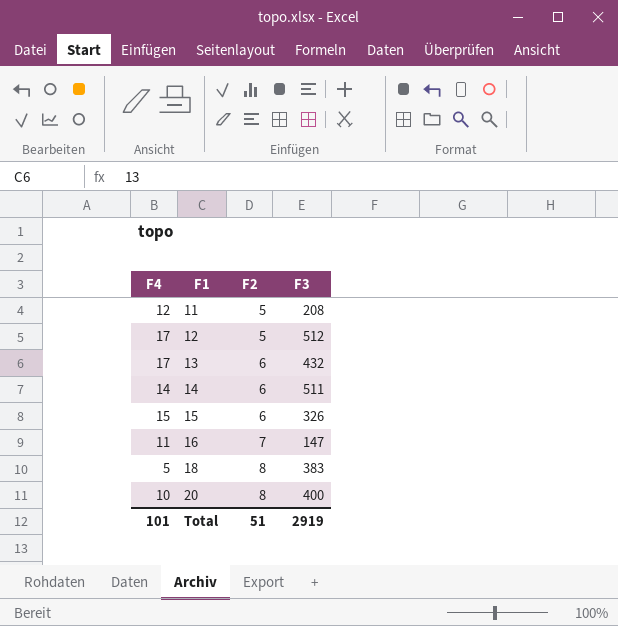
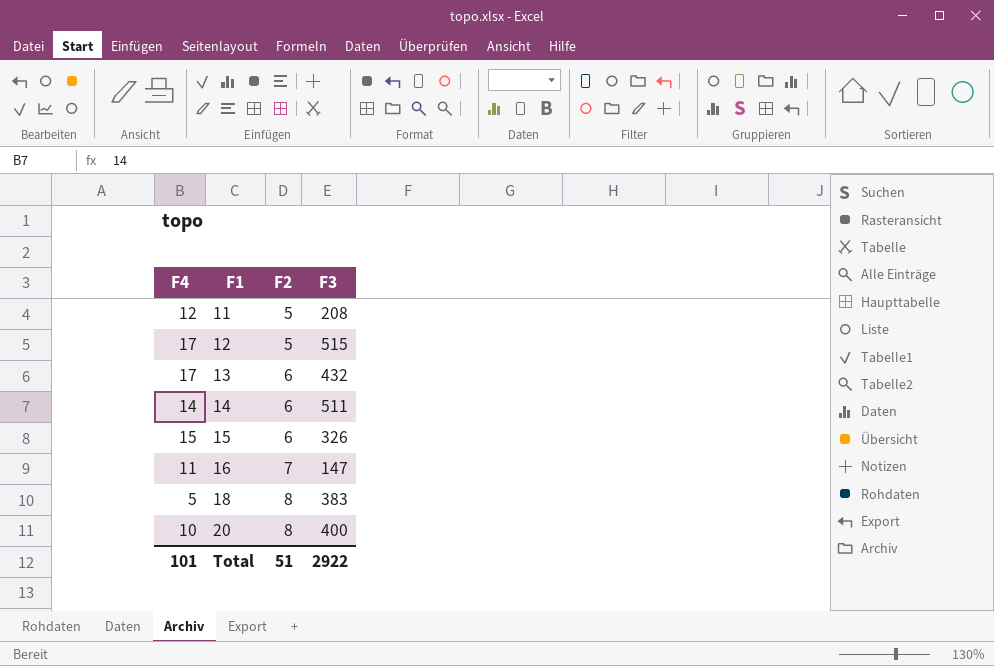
12 | F3: 512 -> 515
Total | F3: 2919 -> 2922

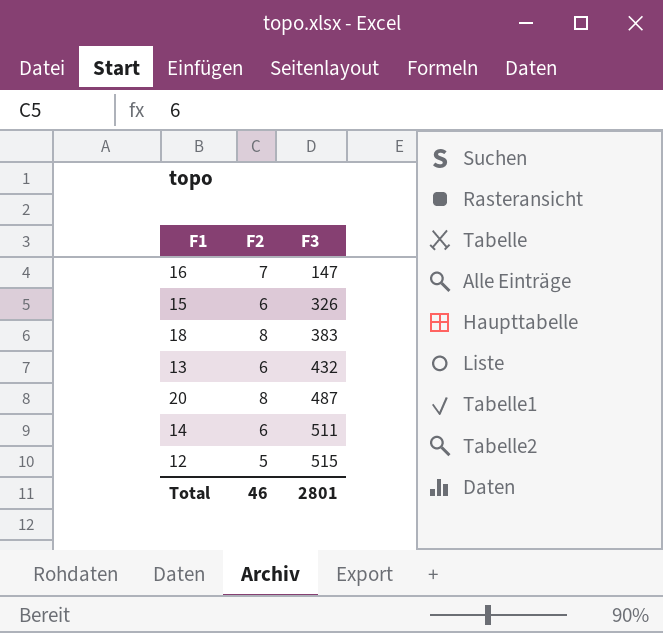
row order: F1 ascending -> F3 ascending
column F4 | position: 1 -> none
row 11: 12 | 5 | 208 -> none
20 | F3: 400 -> 487
Total | F2: 51 -> 46
Total | F3: 2922 -> 2801

